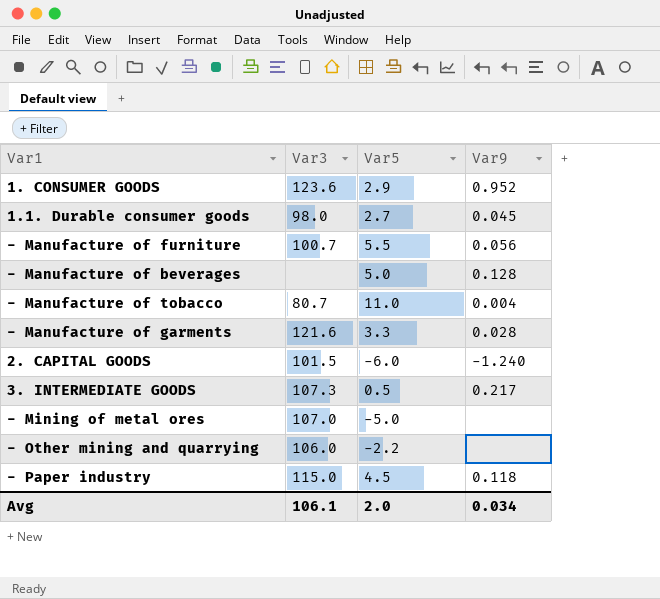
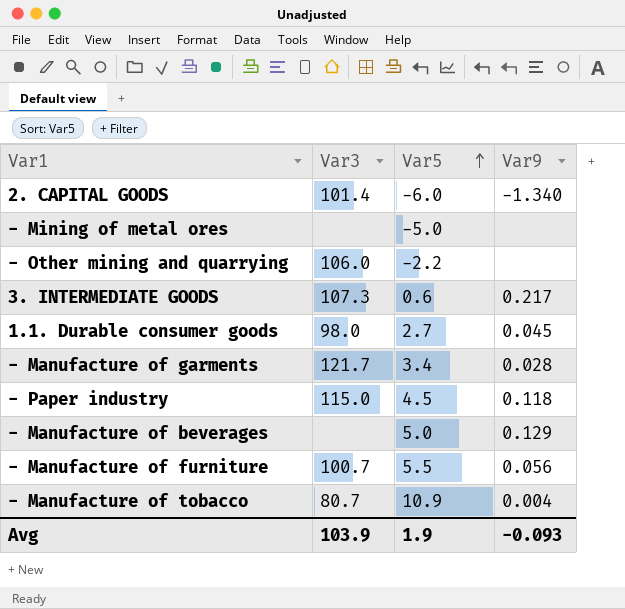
row order: none -> Var5 ascending
row 1. CONSUMER GOODS: 123.6 | 2.9 | 0.952 -> none
2. CAPITAL GOODS | Var3: 101.5 -> 101.4
2. CAPITAL GOODS | Var9: -1.240 -> -1.340
- Mining of metal ores | Var3: 107.0 -> none
3. INTERMEDIATE GOODS | Var5: 0.5 -> 0.6
- Manufacture of garments | Var3: 121.6 -> 121.7
- Manufacture of garments | Var5: 3.3 -> 3.4
- Manufacture of beverages | Var9: 0.128 -> 0.129
- Manufacture of tobacco | Var5: 11.0 -> 10.9
Avg | Var3: 106.1 -> 103.9
Avg | Var5: 2.0 -> 1.9
Avg | Var9: 0.034 -> -0.093

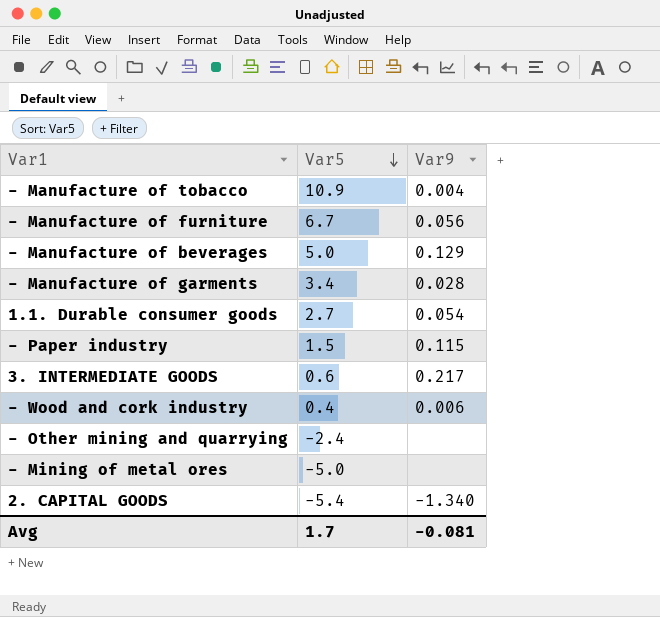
row order: Var5 ascending -> Var5 descending
column Var3 | position: 2 -> none
- Manufacture of furniture | Var5: 5.5 -> 6.7
1.1. Durable consumer goods | Var9: 0.045 -> 0.054
- Paper industry | Var5: 4.5 -> 1.5
- Paper industry | Var9: 0.118 -> 0.115
row - Wood and cork industry: none -> 0.4 | 0.006
- Other mining and quarrying | Var5: -2.2 -> -2.4
2. CAPITAL GOODS | Var5: -6.0 -> -5.4
Avg | Var5: 1.9 -> 1.7
Avg | Var9: -0.093 -> -0.081

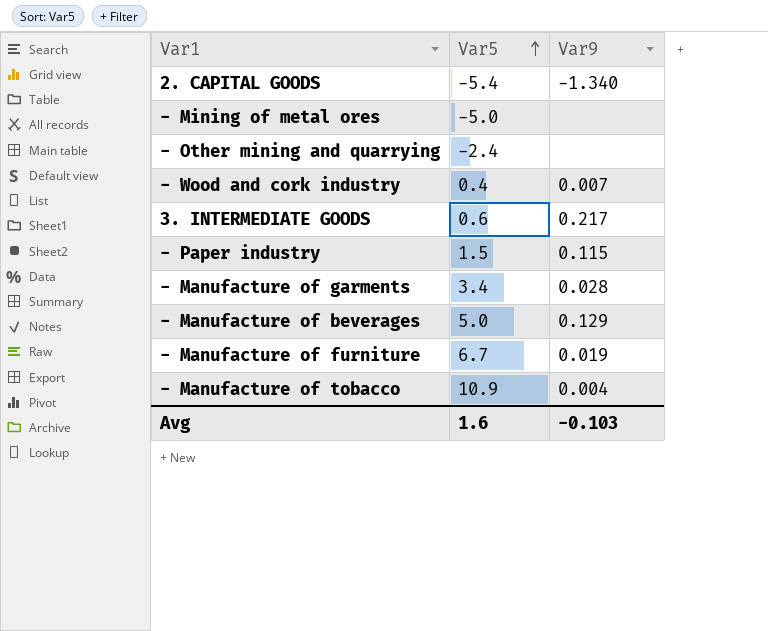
row order: Var5 descending -> Var5 ascending
row 1.1. Durable consumer goods: 2.7 | 0.054 -> none
- Wood and cork industry | Var9: 0.006 -> 0.007
- Manufacture of furniture | Var9: 0.056 -> 0.019
Avg | Var5: 1.7 -> 1.6
Avg | Var9: -0.081 -> -0.103

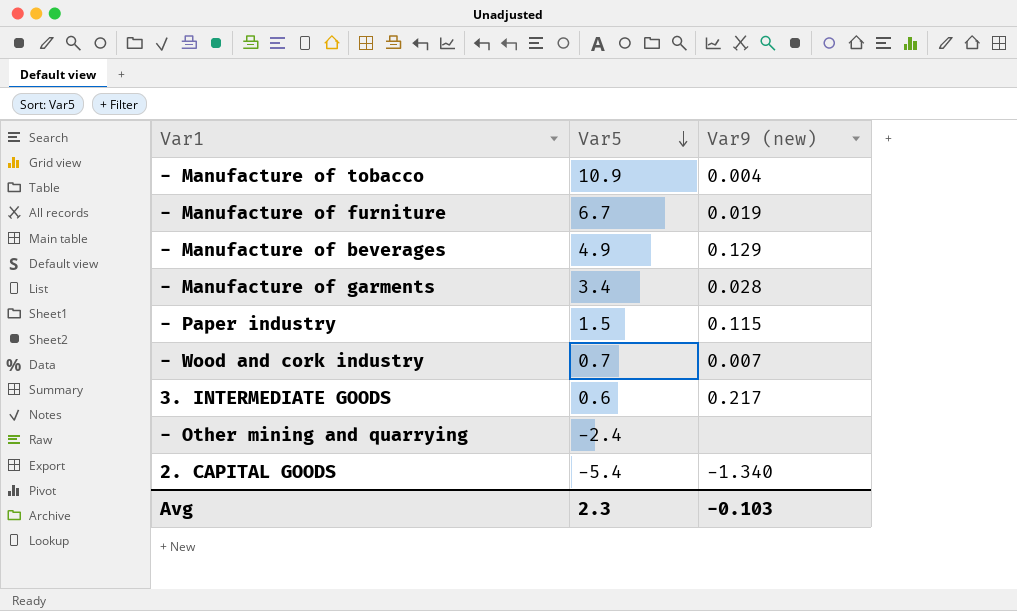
row order: Var5 ascending -> Var5 descending
column name: Var9 -> Var9 (new)
row - Mining of metal ores: -5.0 | none -> none
- Manufacture of beverages | Var5: 5.0 -> 4.9
- Wood and cork industry | Var5: 0.4 -> 0.7
Avg | Var5: 1.6 -> 2.3

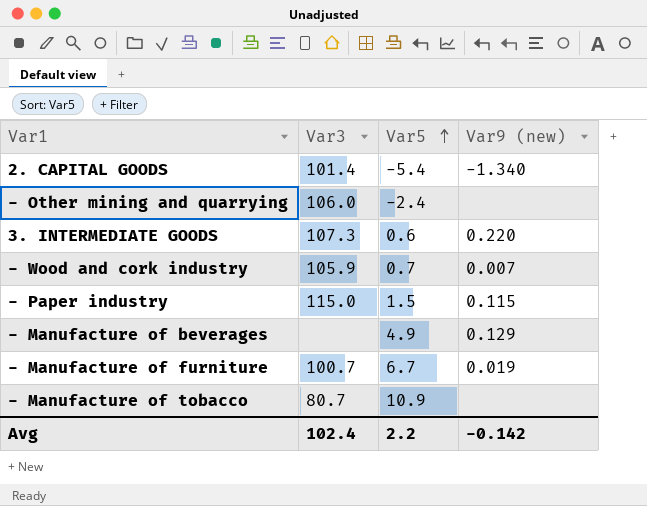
row order: Var5 descending -> Var5 ascending
column Var3 | position: none -> 2
row - Manufacture of garments: 3.4 | 0.028 -> none
3. INTERMEDIATE GOODS | Var9 (new): 0.217 -> 0.220
- Manufacture of tobacco | Var9 (new): 0.004 -> none
Avg | Var5: 2.3 -> 2.2
Avg | Var9 (new): -0.103 -> -0.142

